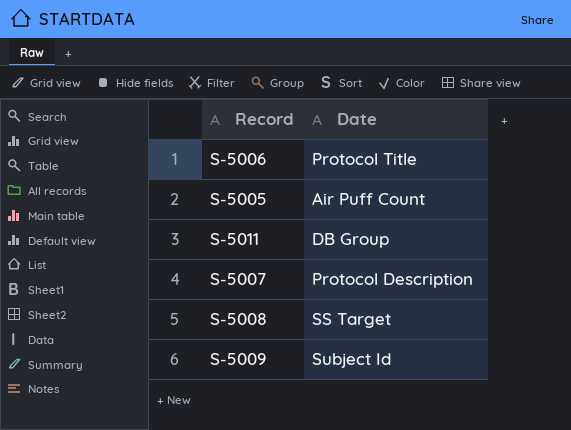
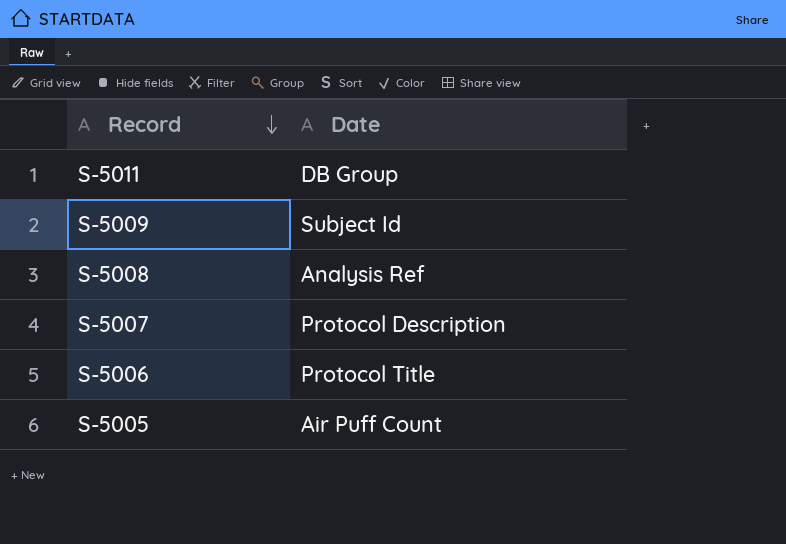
row order: none -> Record descending
S-5008 | Date: SS Target -> Analysis Ref

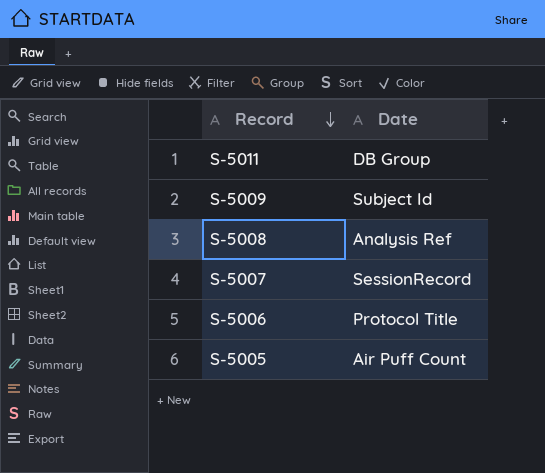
S-5007 | Date: Protocol Description -> SessionRecord

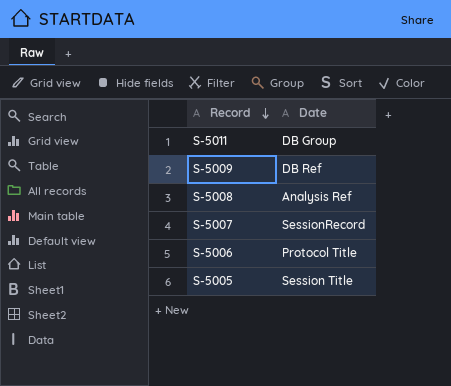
S-5009 | Date: Subject Id -> DB Ref
S-5005 | Date: Air Puff Count -> Session Title

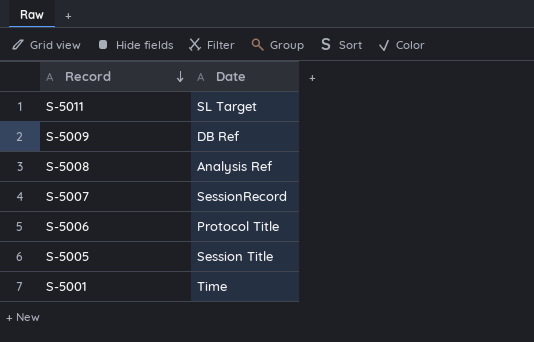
S-5011 | Date: DB Group -> SL Target
row S-5001: none -> Time

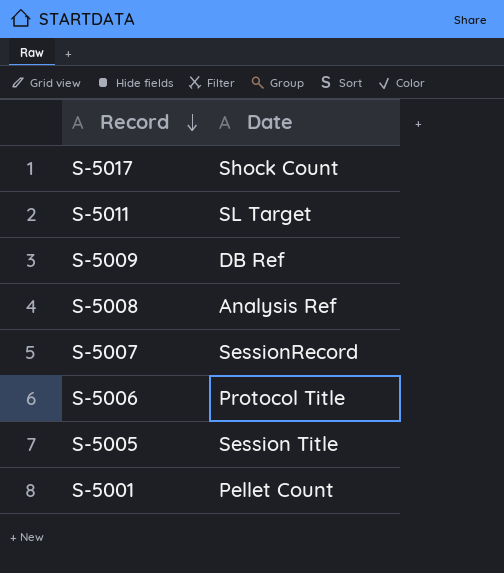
row S-5017: none -> Shock Count
S-5001 | Date: Time -> Pellet Count

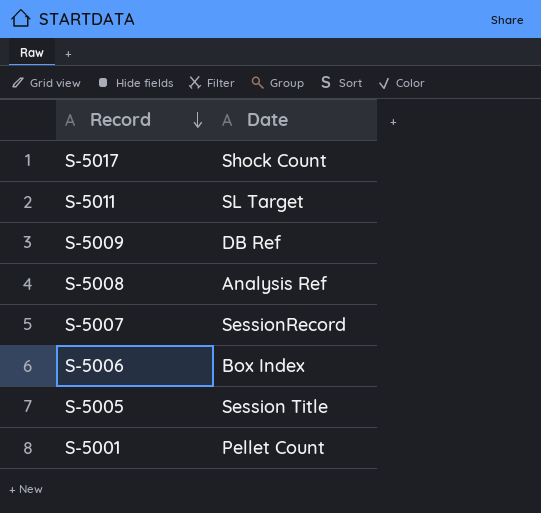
S-5006 | Date: Protocol Title -> Box Index

